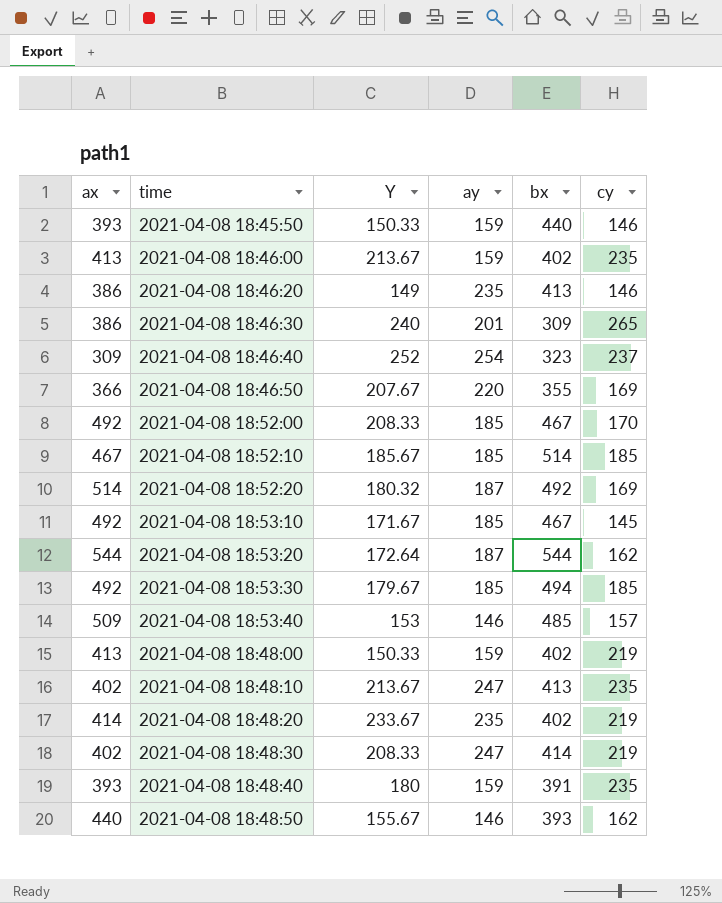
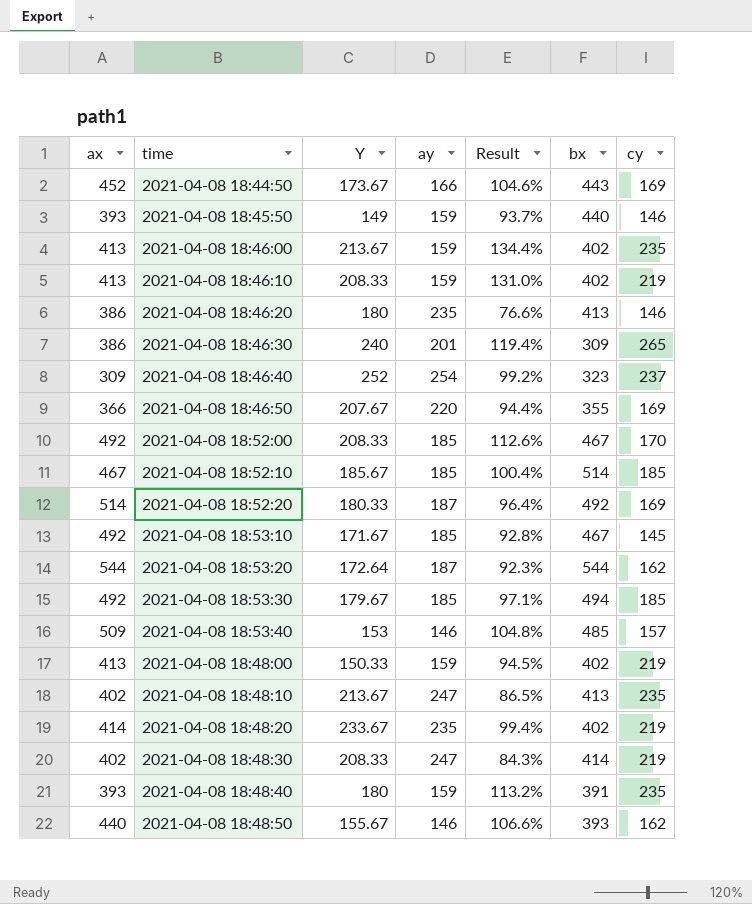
column Result | formula: none -> [Y] / [ay]
row 2021-04-08 18:44:50: none -> 452 | 173.67 | 166 | 104.6% | 443 | 169
2021-04-08 18:45:50 | Y: 150.33 -> 149
row 2021-04-08 18:46:10: none -> 413 | 208.33 | 159 | 131.0% | 402 | 219
2021-04-08 18:46:20 | Y: 149 -> 180
2021-04-08 18:52:20 | Y: 180.32 -> 180.33

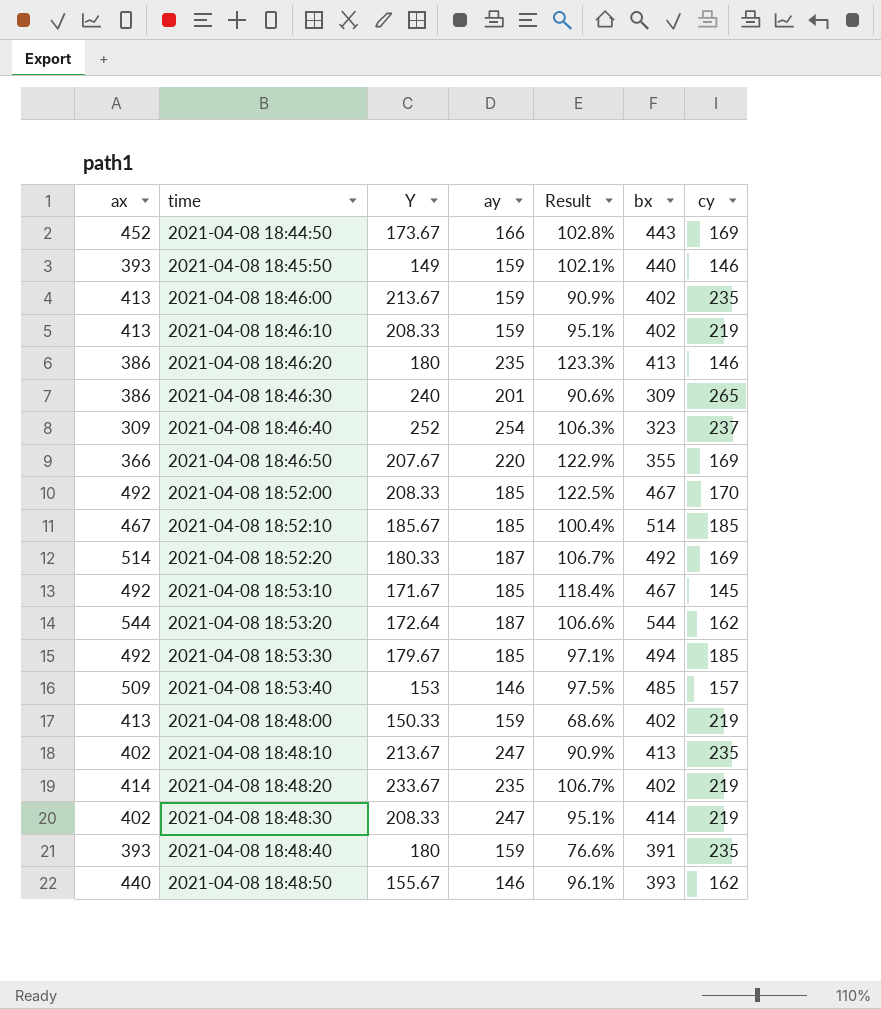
column Result | formula: [Y] / [ay] -> [Y] / [cy]

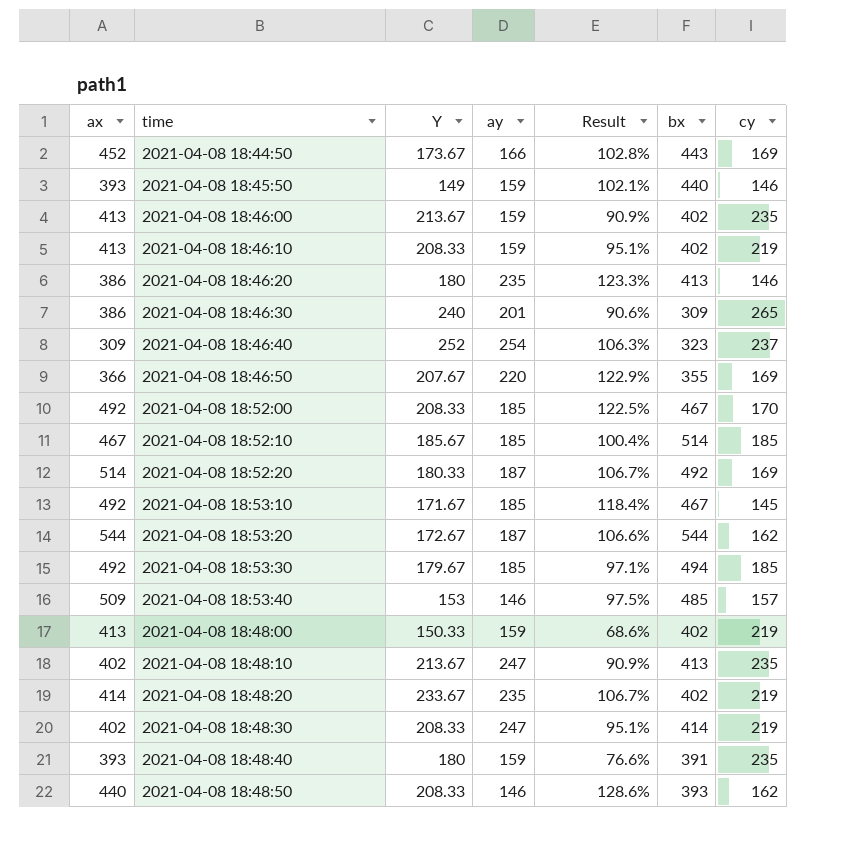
2021-04-08 18:53:20 | Y: 172.64 -> 172.67
2021-04-08 18:48:50 | Y: 155.67 -> 208.33
2021-04-08 18:48:50 | Result: 96.1% -> 128.6%

